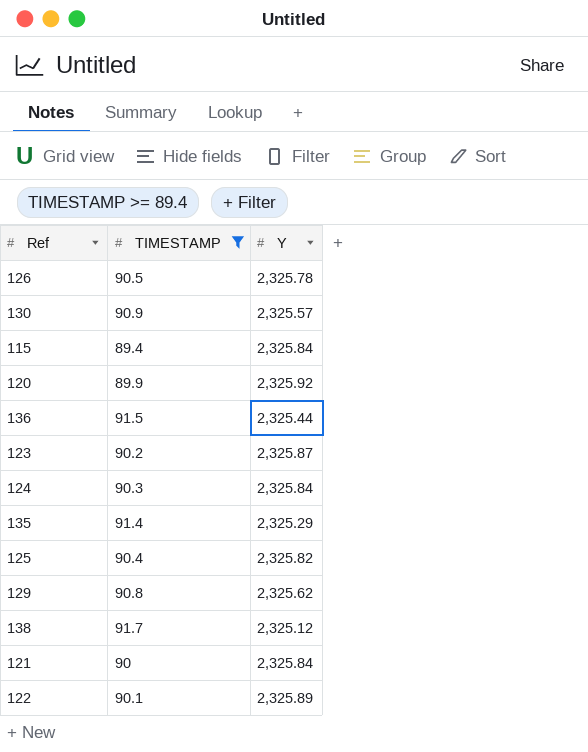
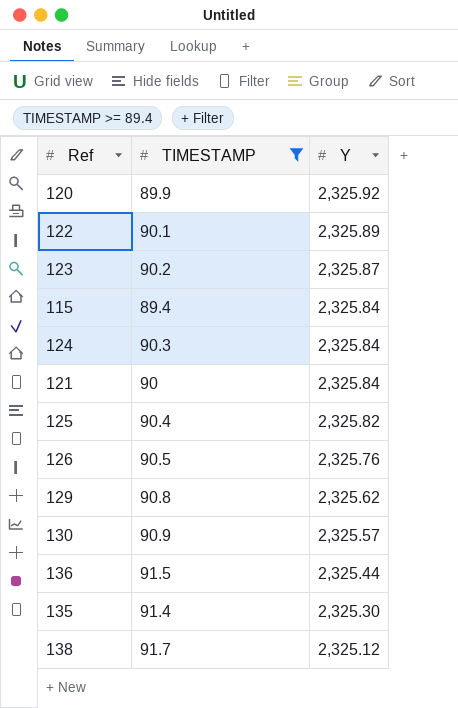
row order: none -> Y descending
126 | Y: 2,325.78 -> 2,325.76
135 | Y: 2,325.29 -> 2,325.30

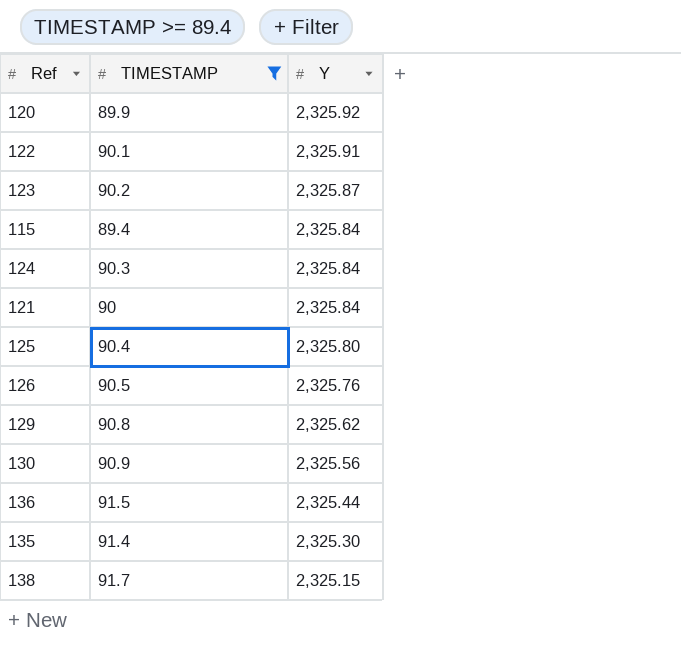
122 | Y: 2,325.89 -> 2,325.91
125 | Y: 2,325.82 -> 2,325.80
130 | Y: 2,325.57 -> 2,325.56
138 | Y: 2,325.12 -> 2,325.15

